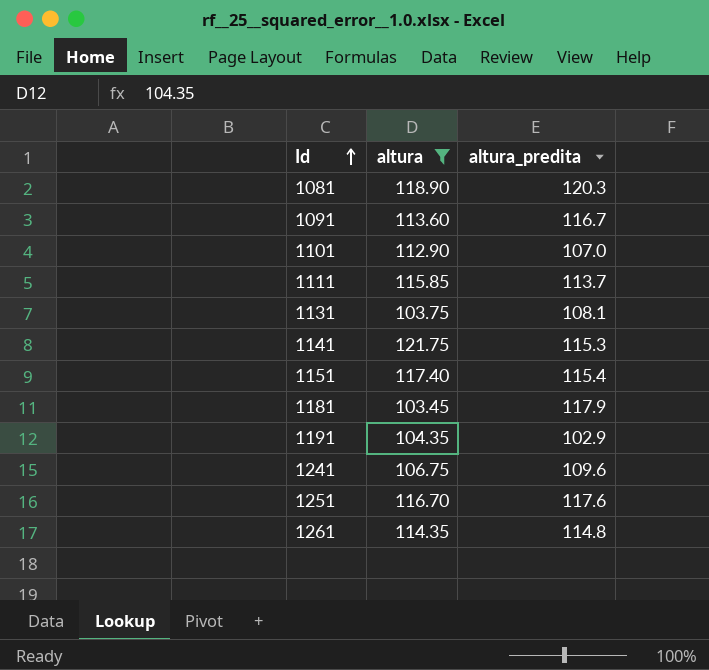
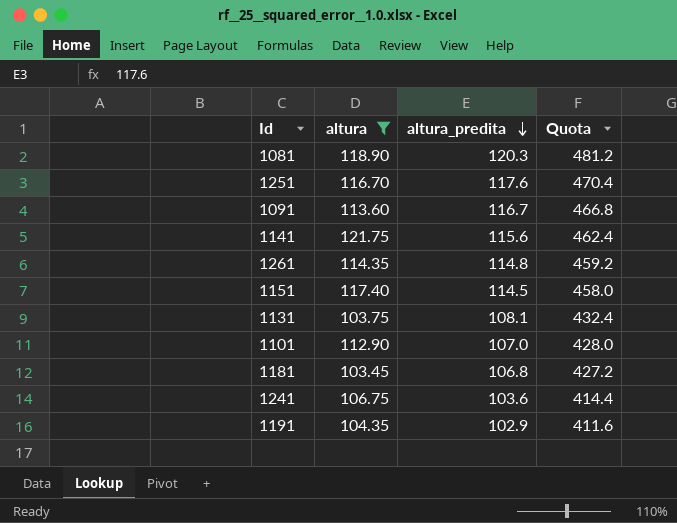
row order: Id ascending -> altura_predita descending
column Quota | formula: none -> [altura_predita] * 4
row 1111: 115.85 | 113.7 -> none
1141 | altura_predita: 115.3 -> 115.6
1151 | altura_predita: 115.4 -> 114.5
1181 | altura_predita: 117.9 -> 106.8
1241 | altura_predita: 109.6 -> 103.6

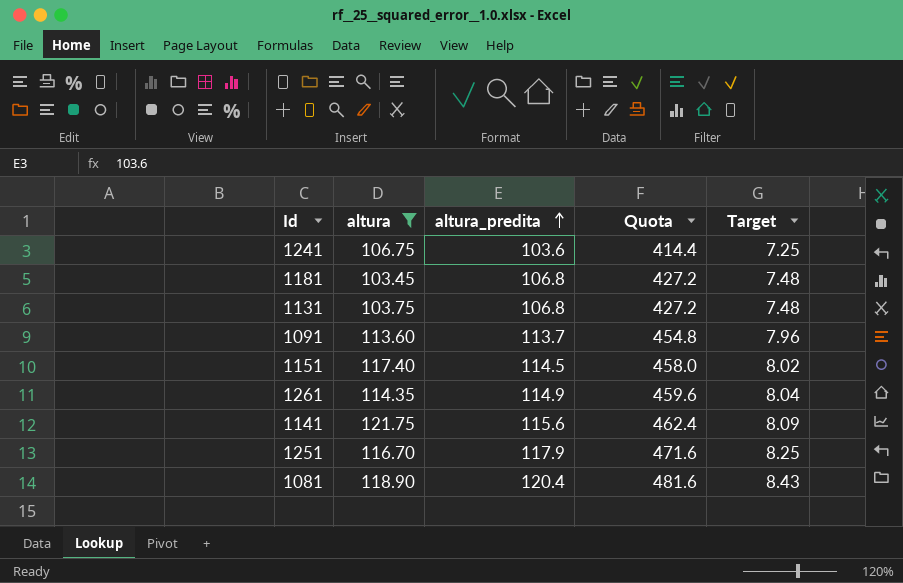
row order: altura_predita descending -> altura_predita ascending
column Target | formula: none -> [altura_predita] * 0.07
row 1101: 112.90 | 107.0 | 428.0 -> none
row 1191: 104.35 | 102.9 | 411.6 -> none
1131 | altura_predita: 108.1 -> 106.8
1131 | Quota: 432.4 -> 427.2
1091 | altura_predita: 116.7 -> 113.7
1091 | Quota: 466.8 -> 454.8
1261 | altura_predita: 114.8 -> 114.9
1261 | Quota: 459.2 -> 459.6
1251 | altura_predita: 117.6 -> 117.9
1251 | Quota: 470.4 -> 471.6
1081 | altura_predita: 120.3 -> 120.4
1081 | Quota: 481.2 -> 481.6

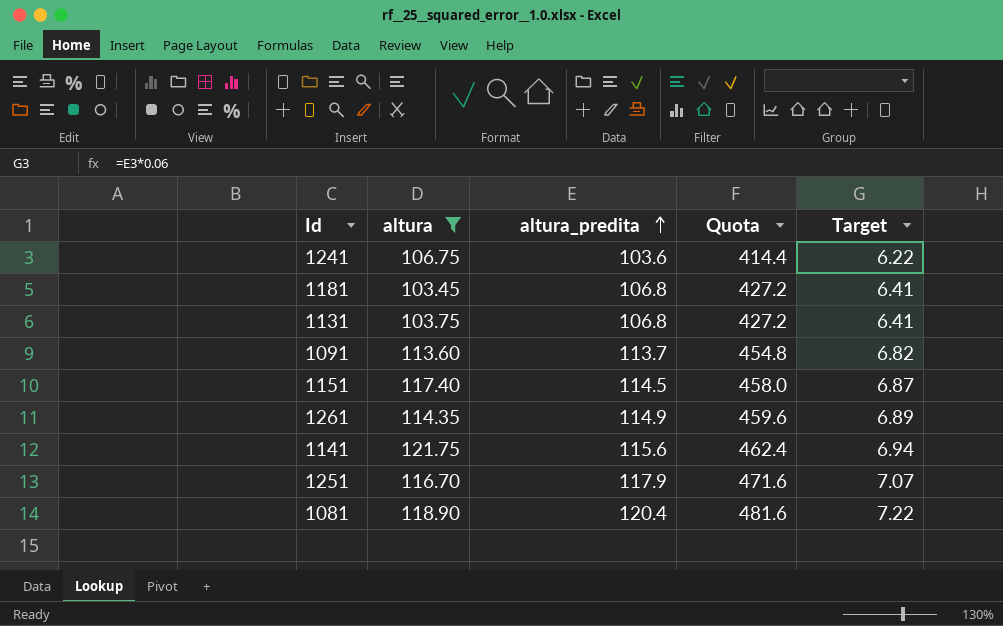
column Target | formula: [altura_predita] * 0.07 -> [altura_predita] * 0.06

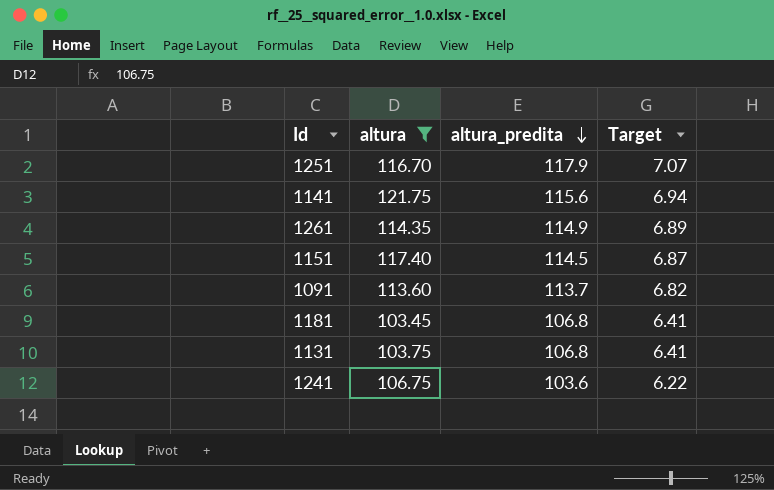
row order: altura_predita ascending -> altura_predita descending
column Quota | formula: [altura_predita] * 4 -> none
row 1081: 118.90 | 120.4 | 481.6 | 7.22 -> none

